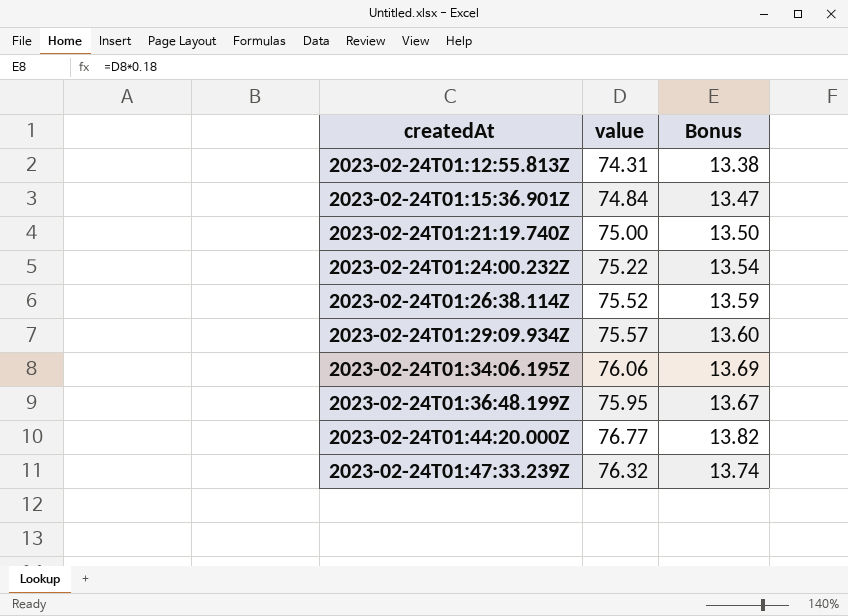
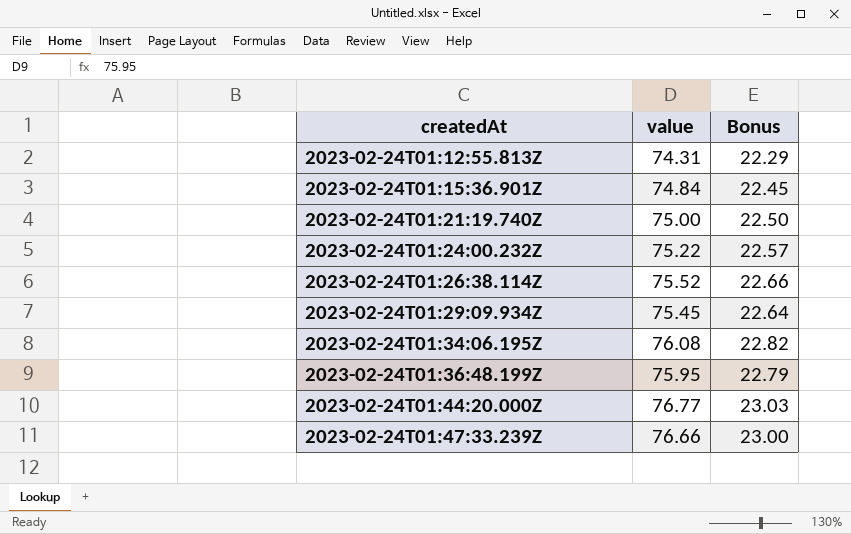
column Bonus | formula: [value] * 0.18 -> [value] * 0.3
2023-02-24T01:29:09.934Z | value: 75.57 -> 75.45
2023-02-24T01:34:06.195Z | value: 76.06 -> 76.08
2023-02-24T01:47:33.239Z | value: 76.32 -> 76.66

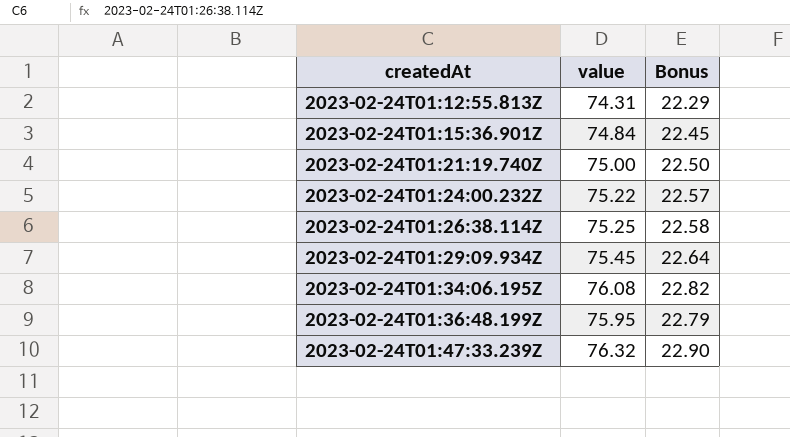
row 2023-02-24T01:44:20.000Z: 76.77 | 23.03 -> none
2023-02-24T01:26:38.114Z | value: 75.52 -> 75.25
2023-02-24T01:26:38.114Z | Bonus: 22.66 -> 22.58
2023-02-24T01:47:33.239Z | value: 76.66 -> 76.32
2023-02-24T01:47:33.239Z | Bonus: 23.00 -> 22.90

